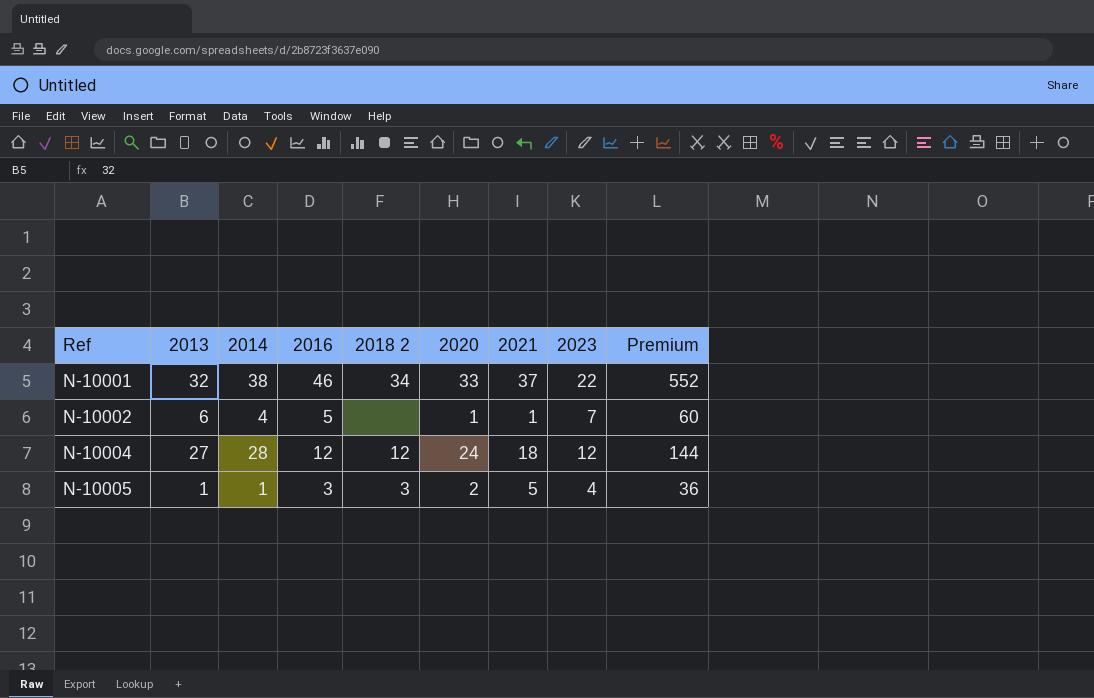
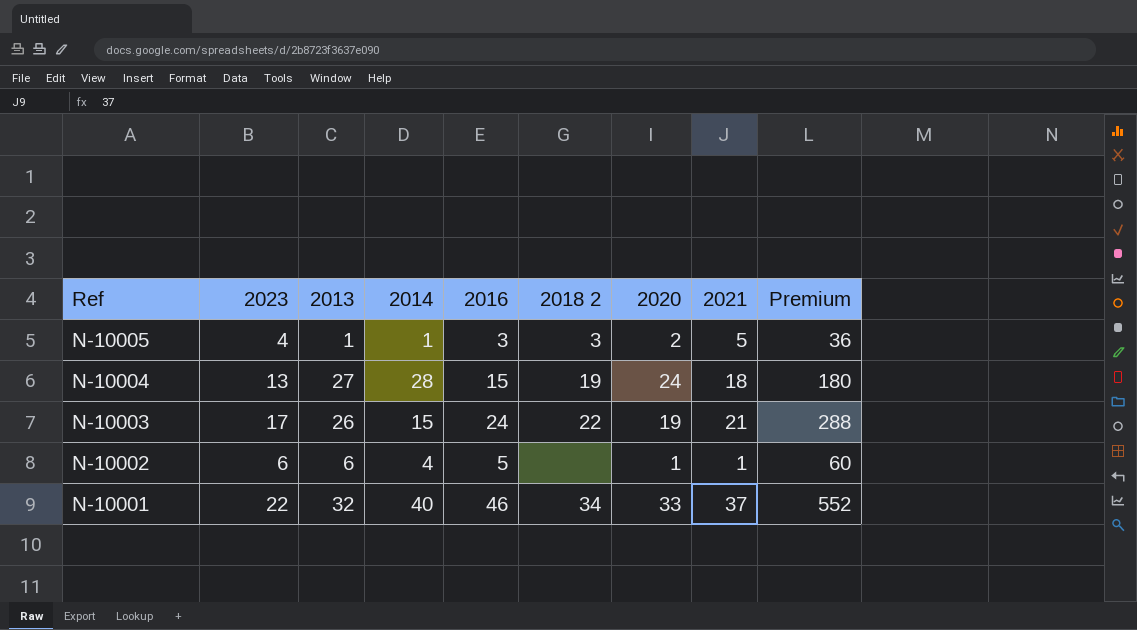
row order: Ref ascending -> Ref descending
column 2023 | position: 8 -> 2
N-10004 | 2023: 12 -> 13
N-10004 | 2016: 12 -> 15
N-10004 | 2018 2: 12 -> 19
N-10004 | Premium: 144 -> 180
row N-10003: none -> 17 | 26 | 15 | 24 | 22 | 19 | 21 | 288
N-10002 | 2023: 7 -> 6
N-10001 | 2014: 38 -> 40

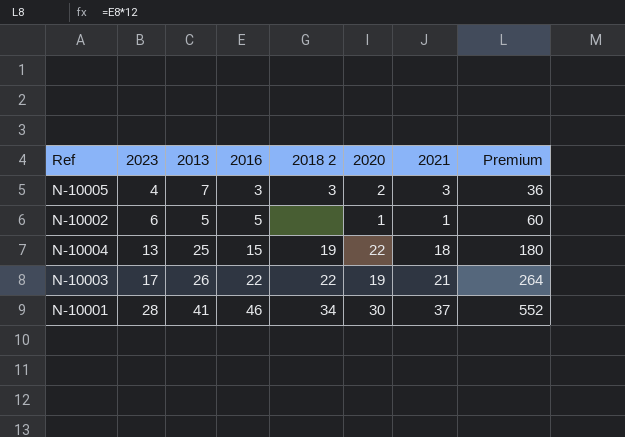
row order: Ref descending -> 2023 ascending
column 2014 | position: 4 -> none
N-10005 | 2013: 1 -> 7
N-10005 | 2021: 5 -> 3
N-10002 | 2013: 6 -> 5
N-10004 | 2013: 27 -> 25
N-10004 | 2020: 24 -> 22
N-10003 | 2016: 24 -> 22
N-10003 | Premium: 288 -> 264
N-10001 | 2023: 22 -> 28
N-10001 | 2013: 32 -> 41
N-10001 | 2020: 33 -> 30

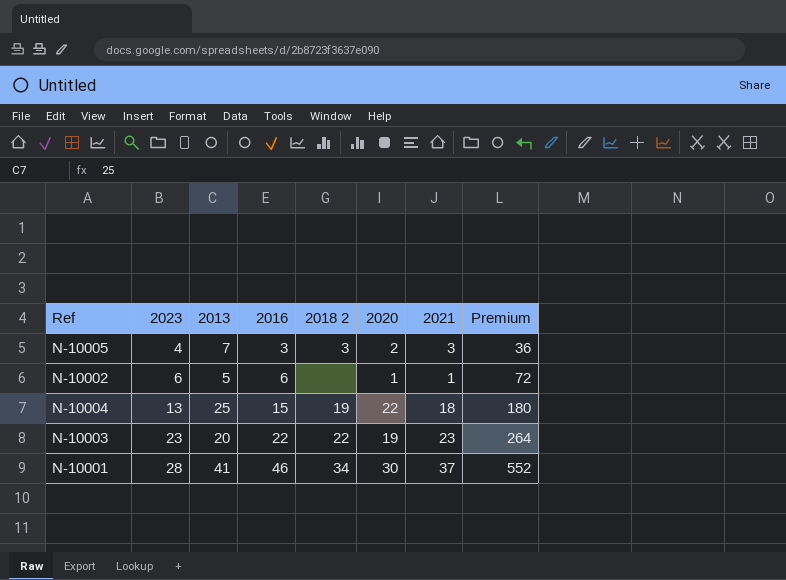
N-10002 | 2016: 5 -> 6
N-10002 | Premium: 60 -> 72
N-10003 | 2023: 17 -> 23
N-10003 | 2013: 26 -> 20
N-10003 | 2021: 21 -> 23

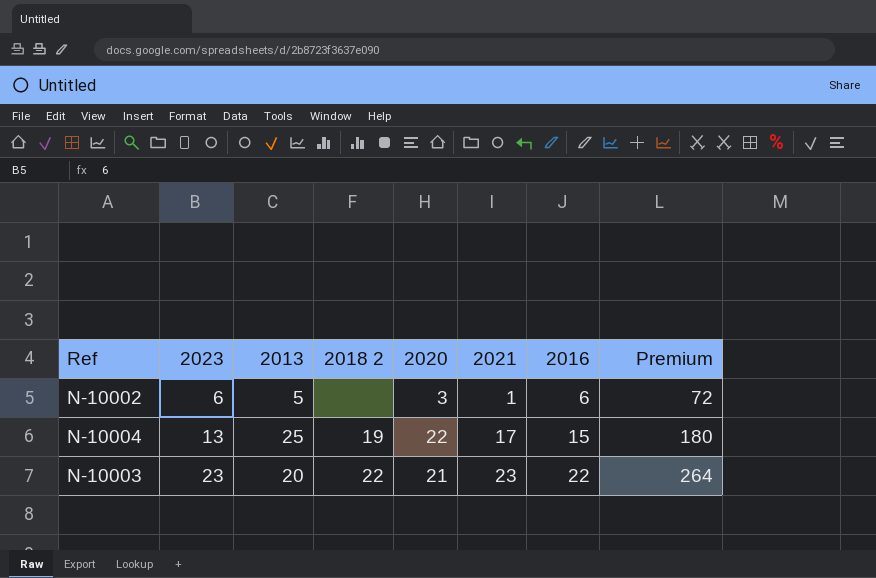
column 2016 | position: 4 -> 7
row N-10005: 4 | 7 | 3 | 3 | 2 | 3 | 36 -> none
row N-10001: 28 | 41 | 46 | 34 | 30 | 37 | 552 -> none
N-10002 | 2020: 1 -> 3
N-10004 | 2021: 18 -> 17
N-10003 | 2020: 19 -> 21

